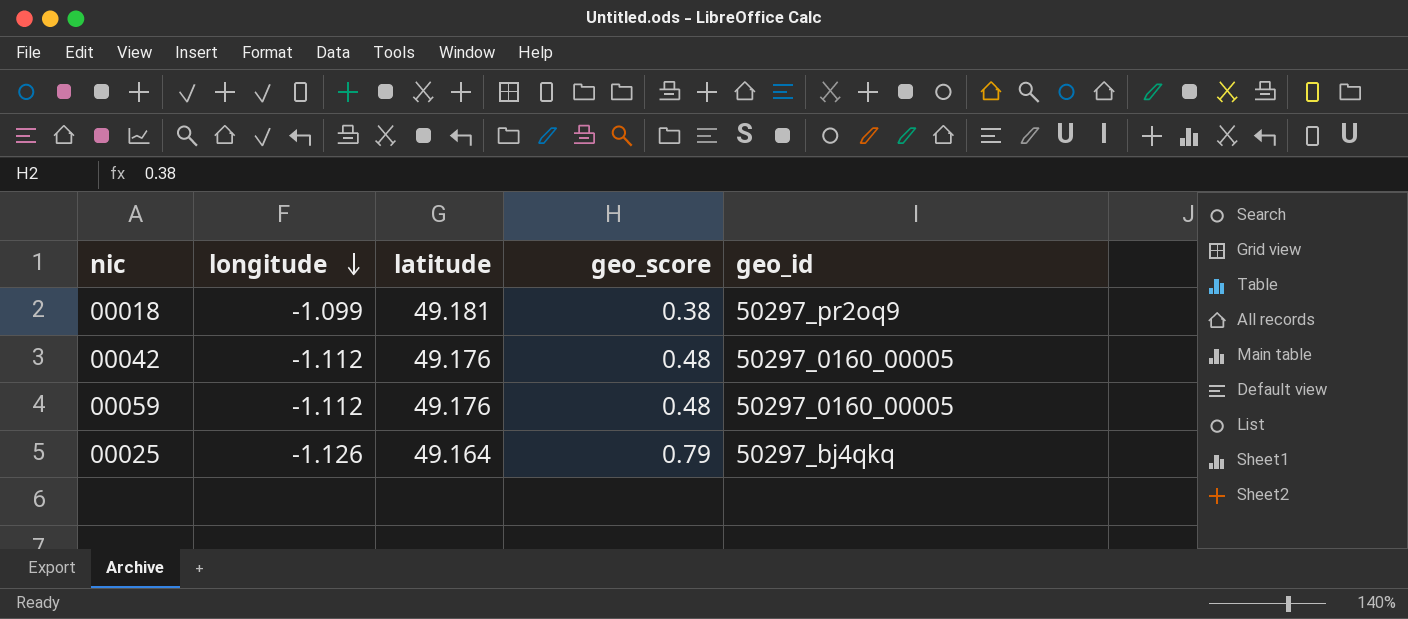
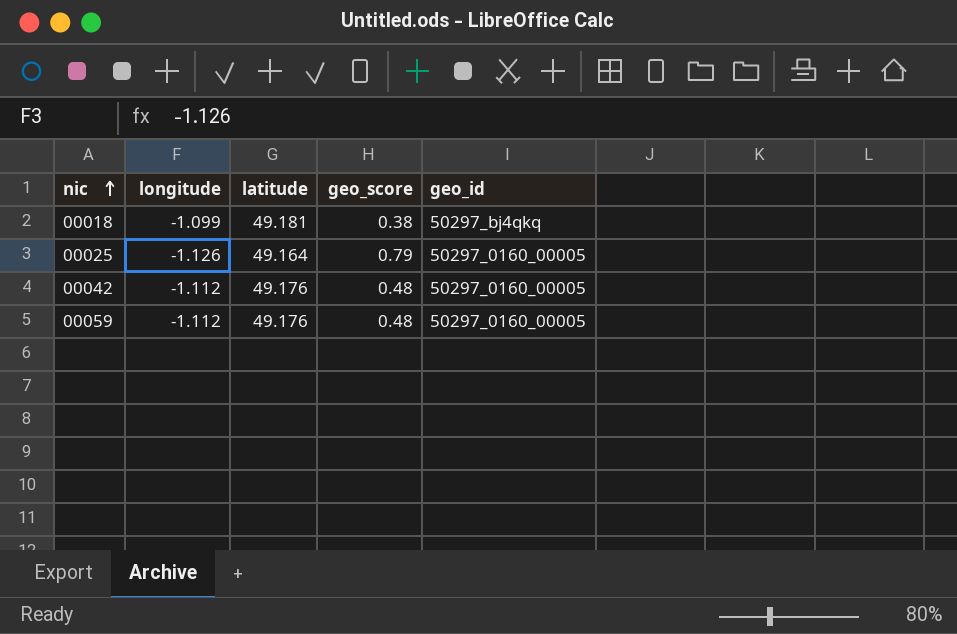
row order: longitude descending -> nic ascending
00018 | geo_id: 50297_pr2oq9 -> 50297_bj4qkq
00025 | geo_id: 50297_bj4qkq -> 50297_0160_00005

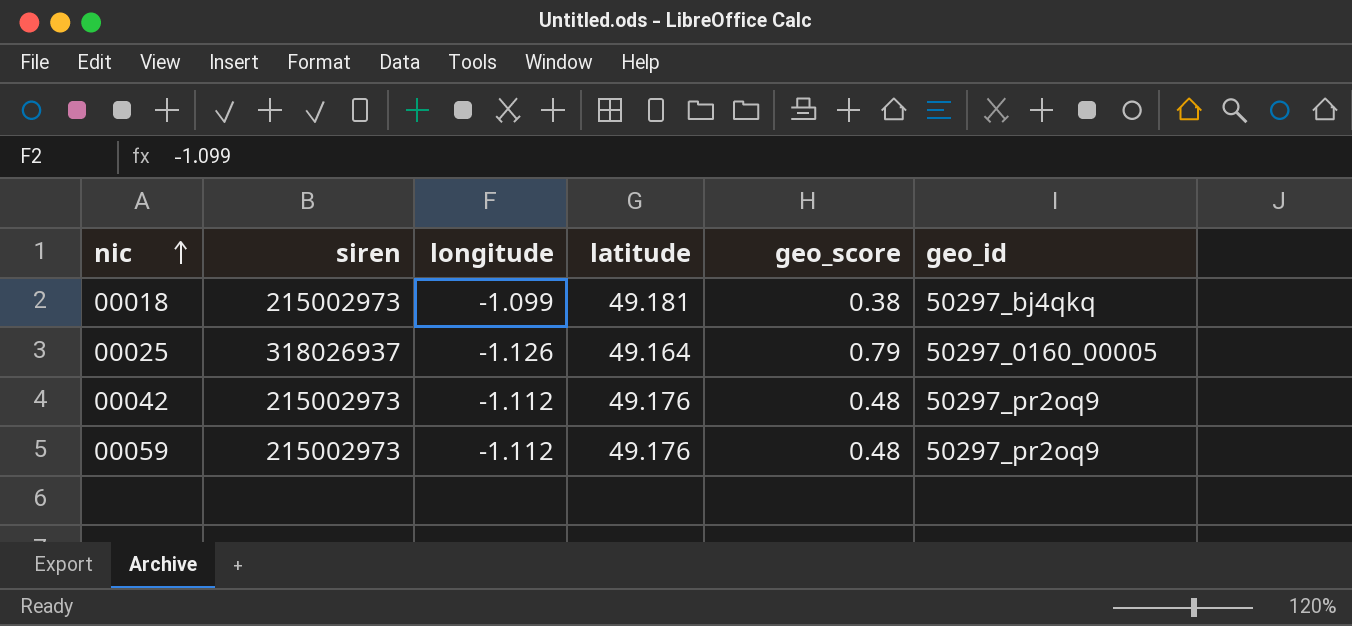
column siren | position: none -> 2
00042 | geo_id: 50297_0160_00005 -> 50297_pr2oq9
00059 | geo_id: 50297_0160_00005 -> 50297_pr2oq9

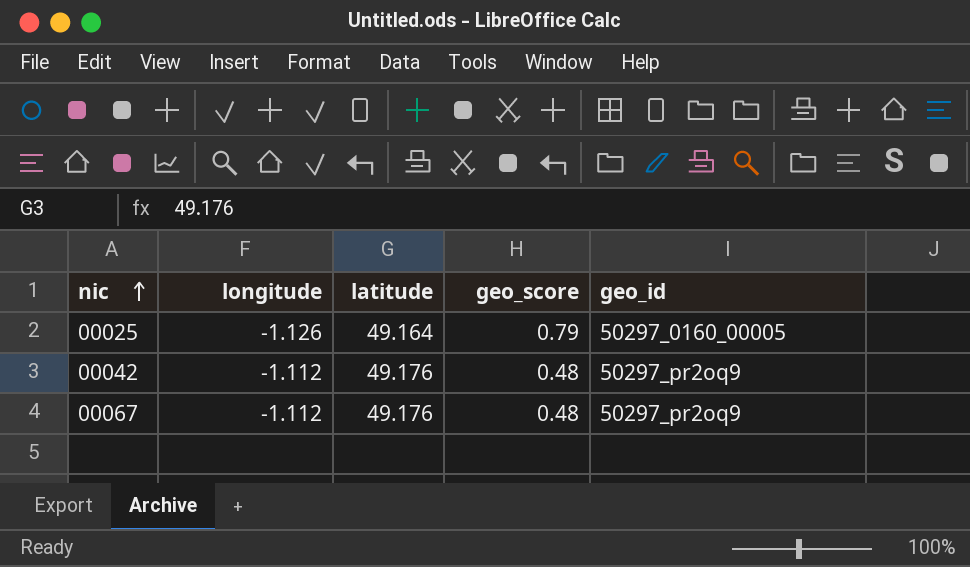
column siren | position: 2 -> none
row 00018: 215002973 | -1.099 | 49.181 | 0.38 | 50297_bj4qkq -> none
row 00059: 215002973 | -1.112 | 49.176 | 0.48 | 50297_pr2oq9 -> none
row 00067: none -> -1.112 | 49.176 | 0.48 | 50297_pr2oq9

